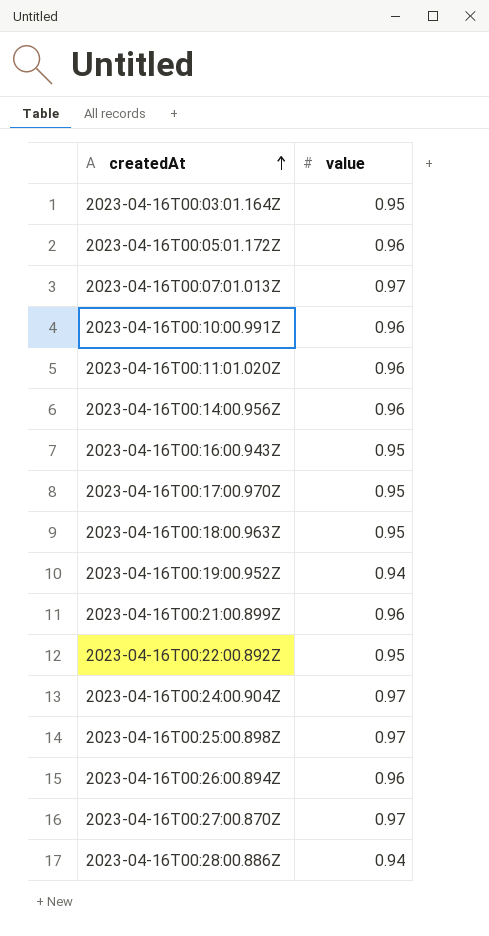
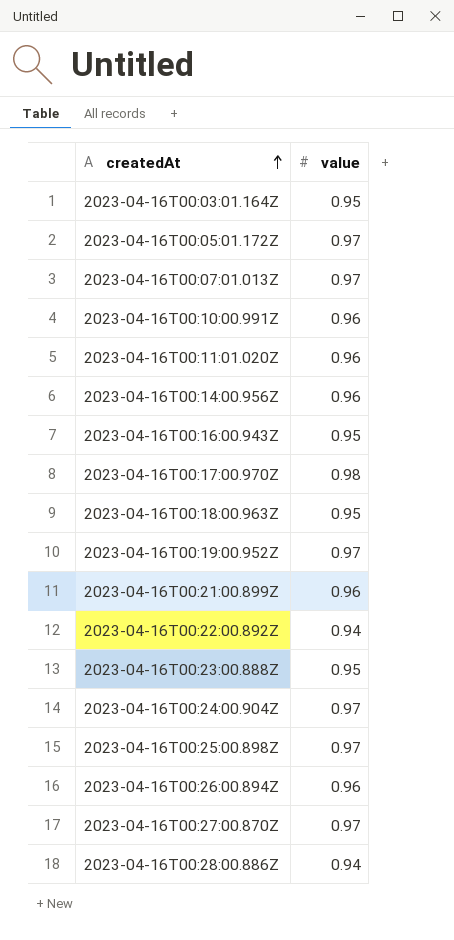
2023-04-16T00:05:01.172Z | value: 0.96 -> 0.97
2023-04-16T00:17:00.970Z | value: 0.95 -> 0.98
2023-04-16T00:19:00.952Z | value: 0.94 -> 0.97
2023-04-16T00:22:00.892Z | value: 0.95 -> 0.94
row 2023-04-16T00:23:00.888Z: none -> 0.95

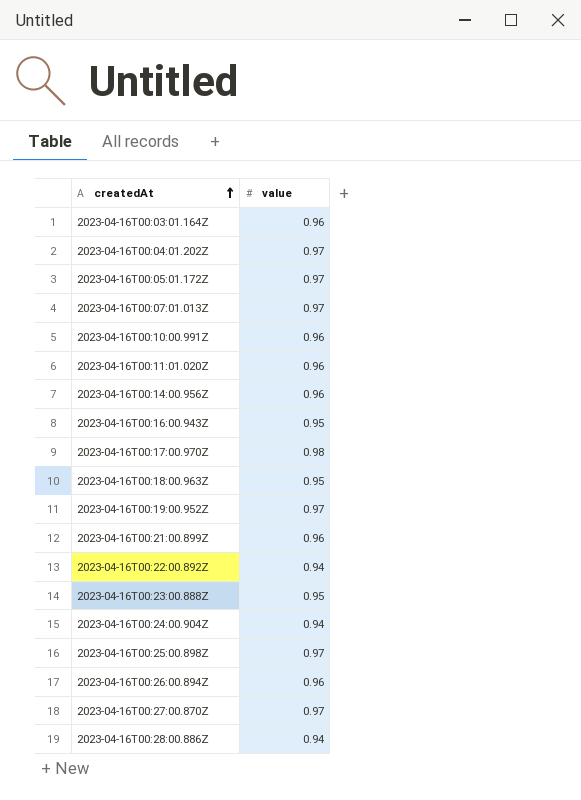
2023-04-16T00:03:01.164Z | value: 0.95 -> 0.96
row 2023-04-16T00:04:01.202Z: none -> 0.97
2023-04-16T00:24:00.904Z | value: 0.97 -> 0.94

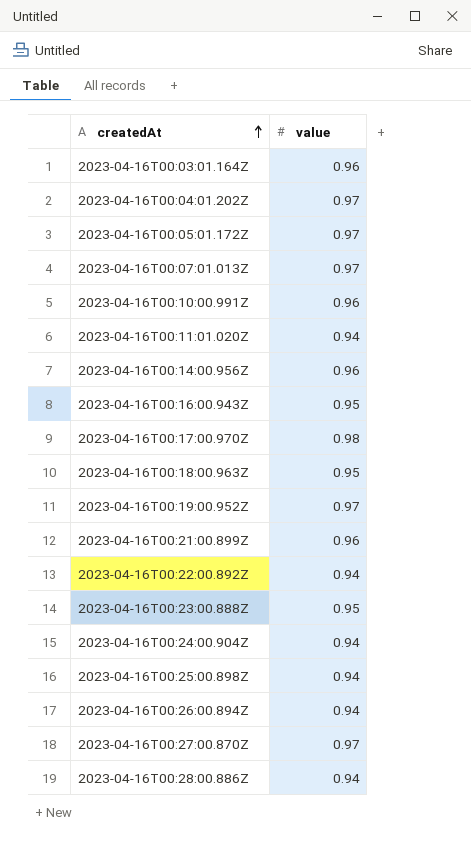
2023-04-16T00:11:01.020Z | value: 0.96 -> 0.94
2023-04-16T00:25:00.898Z | value: 0.97 -> 0.94
2023-04-16T00:26:00.894Z | value: 0.96 -> 0.94

